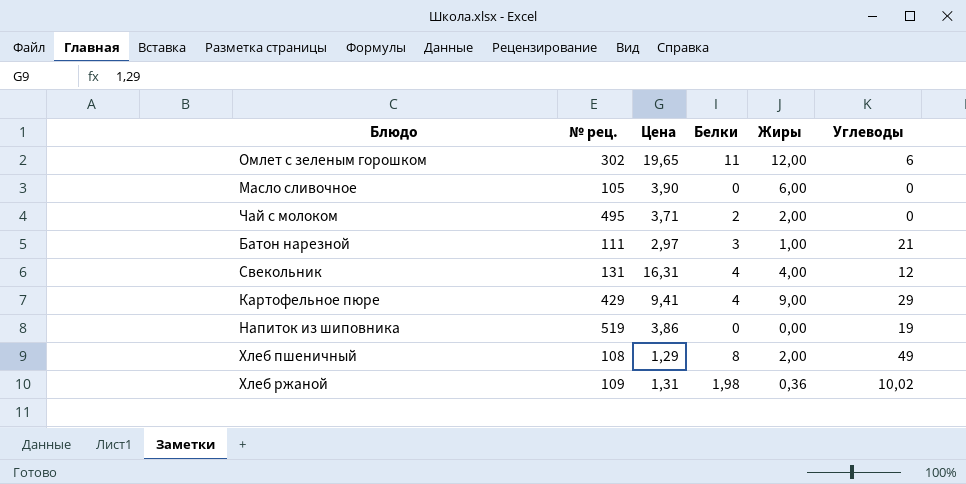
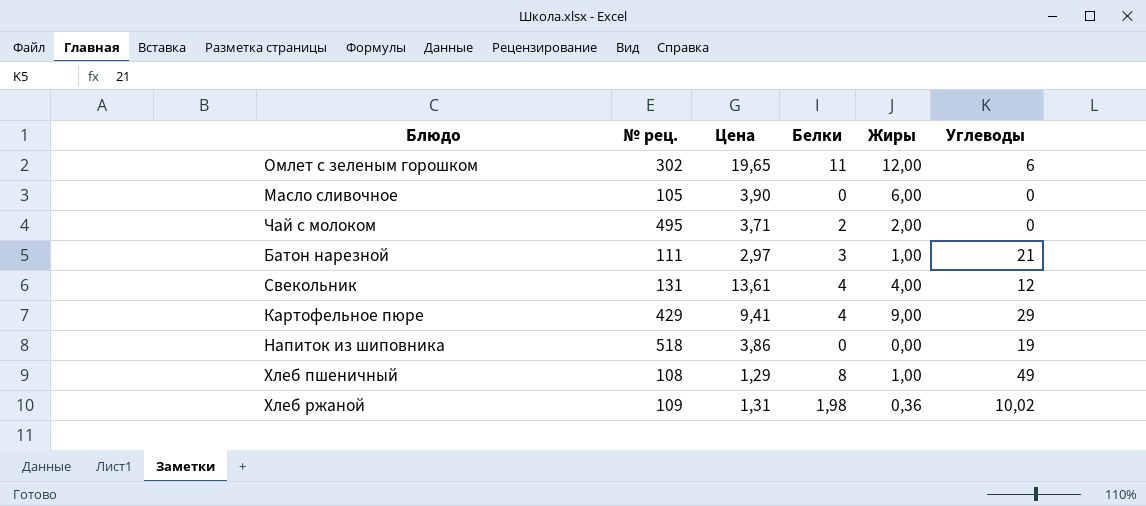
Свекольник | Цена: 16,31 -> 13,61
Напиток из шиповника | № рец.: 519 -> 518
Хлеб пшеничный | Жиры: 2,00 -> 1,00

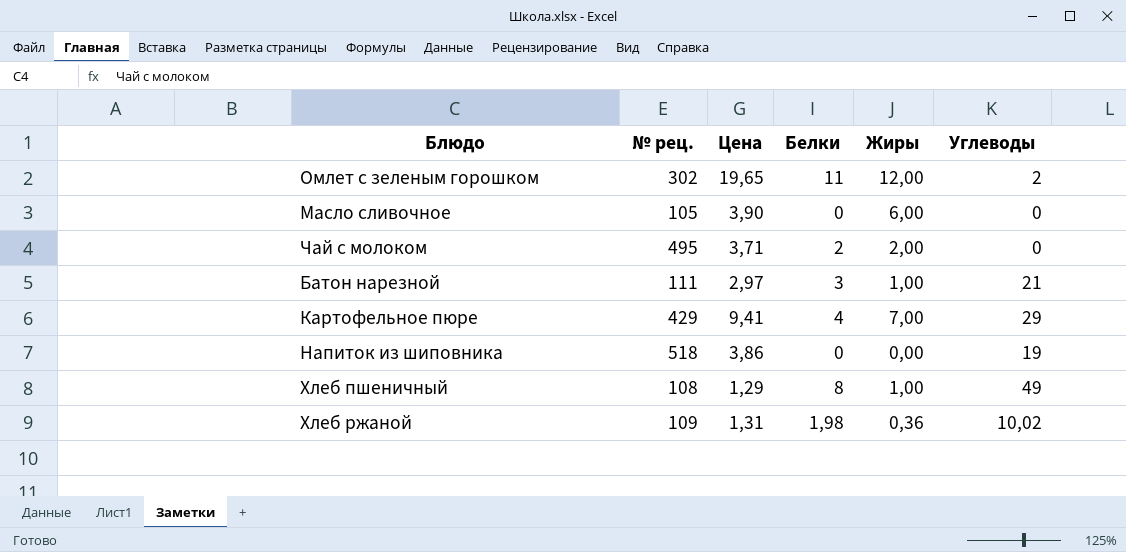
row Свекольник: 131 | 13,61 | 4 | 4,00 | 12 -> none
Омлет с зеленым горошком | Углеводы: 6 -> 2
Картофельное пюре | Жиры: 9,00 -> 7,00

